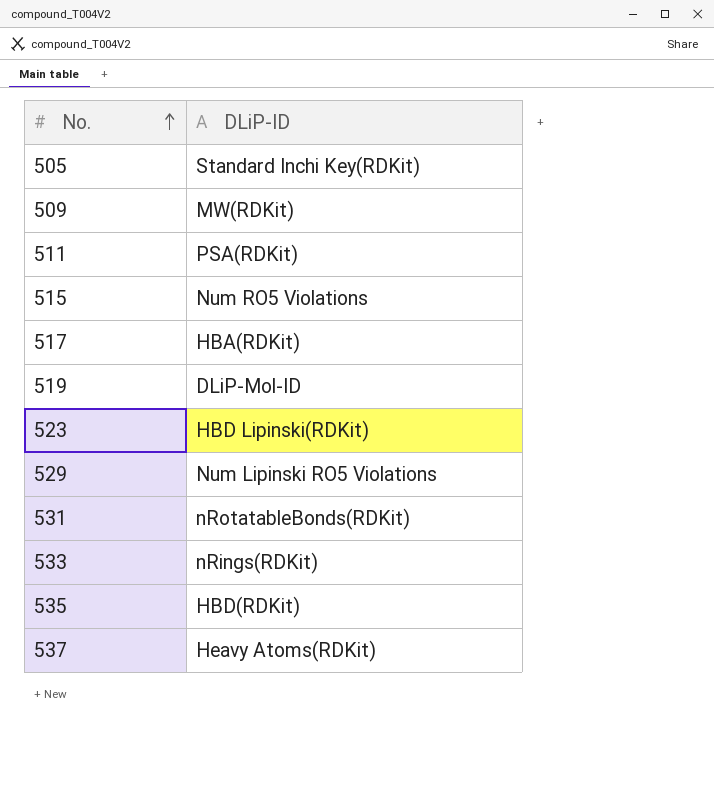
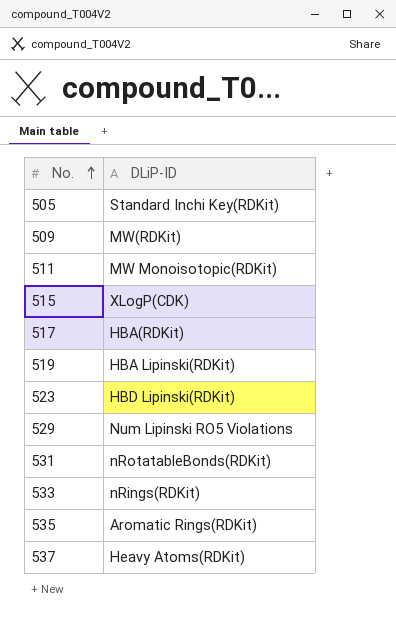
511 | DLiP-ID: PSA(RDKit) -> MW Monoisotopic(RDKit)
515 | DLiP-ID: Num RO5 Violations -> XLogP(CDK)
519 | DLiP-ID: DLiP-Mol-ID -> HBA Lipinski(RDKit)
535 | DLiP-ID: HBD(RDKit) -> Aromatic Rings(RDKit)

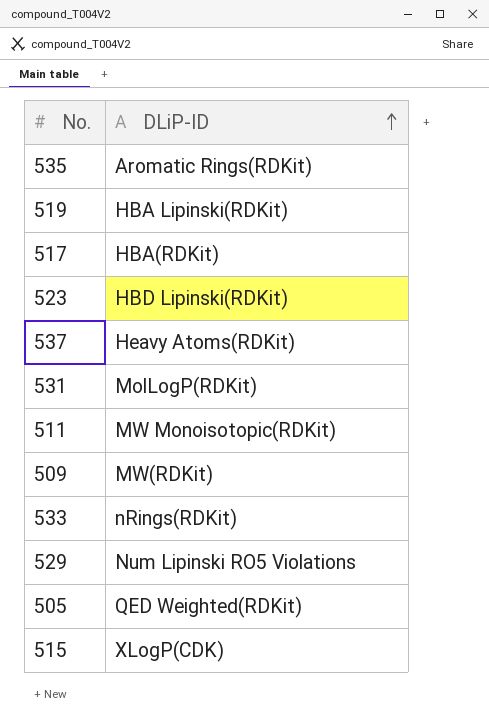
row order: No. ascending -> DLiP-ID ascending
531 | DLiP-ID: nRotatableBonds(RDKit) -> MolLogP(RDKit)
505 | DLiP-ID: Standard Inchi Key(RDKit) -> QED Weighted(RDKit)

